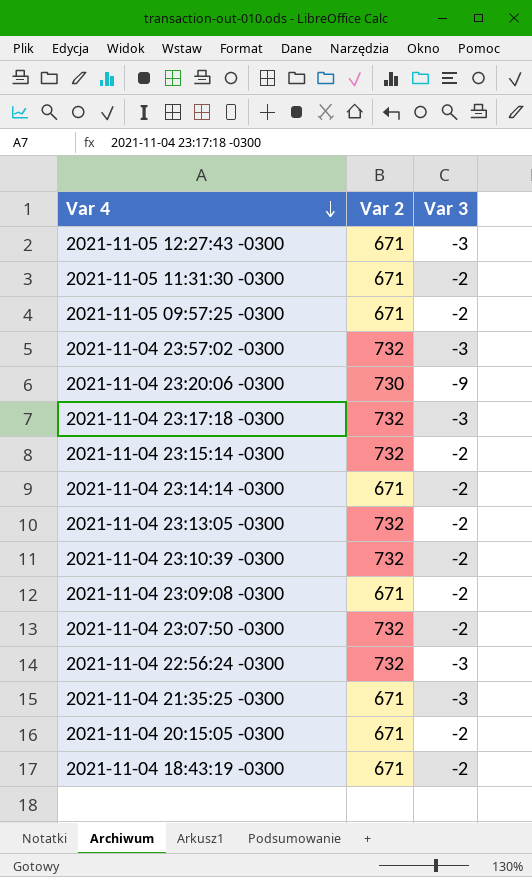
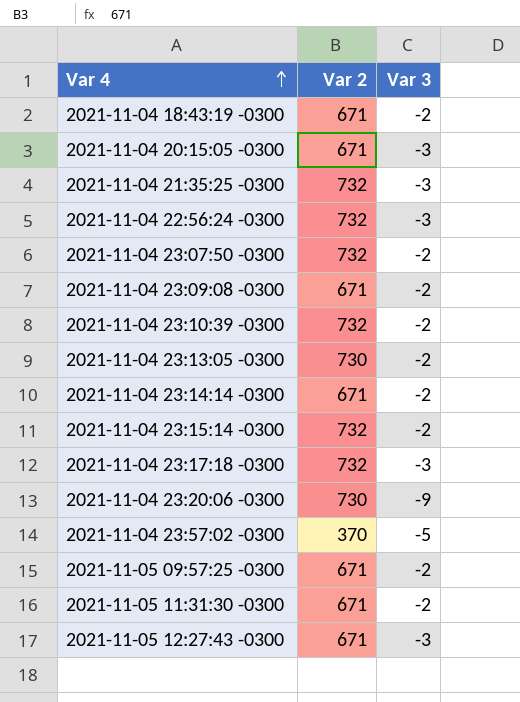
row order: Var 4 descending -> Var 4 ascending
2021-11-04 20:15:05 -0300 | Var 3: -2 -> -3
2021-11-04 21:35:25 -0300 | Var 2: 671 -> 732
2021-11-04 23:13:05 -0300 | Var 2: 732 -> 730
2021-11-04 23:57:02 -0300 | Var 2: 732 -> 370
2021-11-04 23:57:02 -0300 | Var 3: -3 -> -5

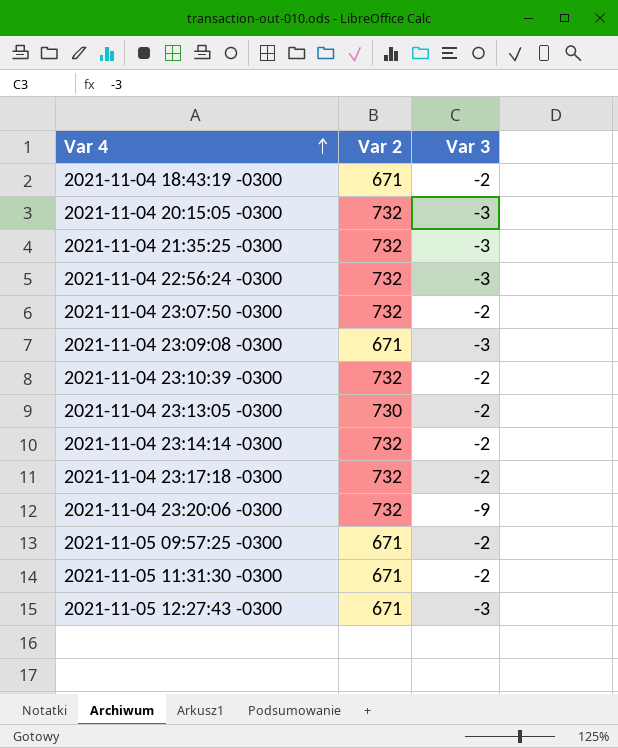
row 2021-11-04 23:15:14 -0300: 732 | -2 -> none
row 2021-11-04 23:57:02 -0300: 370 | -5 -> none
2021-11-04 20:15:05 -0300 | Var 2: 671 -> 732
2021-11-04 23:09:08 -0300 | Var 3: -2 -> -3
2021-11-04 23:14:14 -0300 | Var 2: 671 -> 732
2021-11-04 23:17:18 -0300 | Var 3: -3 -> -2
2021-11-04 23:20:06 -0300 | Var 2: 730 -> 732

